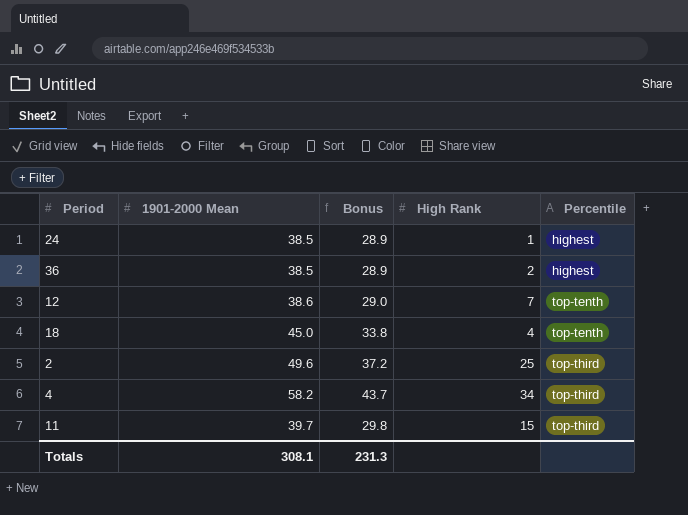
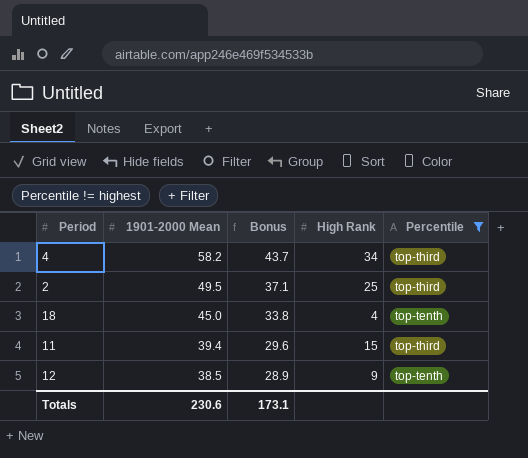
filter: none -> Percentile != highest
row order: Percentile ascending -> 1901-2000 Mean descending
2 | 1901-2000 Mean: 49.6 -> 49.5
2 | Bonus: 37.2 -> 37.1
11 | 1901-2000 Mean: 39.7 -> 39.4
11 | Bonus: 29.8 -> 29.6
12 | 1901-2000 Mean: 38.6 -> 38.5
12 | Bonus: 29.0 -> 28.9
12 | High Rank: 7 -> 9
Totals | 1901-2000 Mean: 308.1 -> 230.6
Totals | Bonus: 231.3 -> 173.1

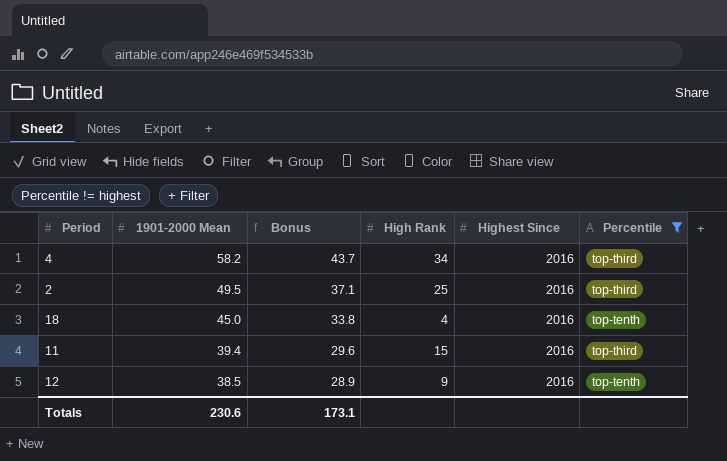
column Highest Since | position: none -> 5

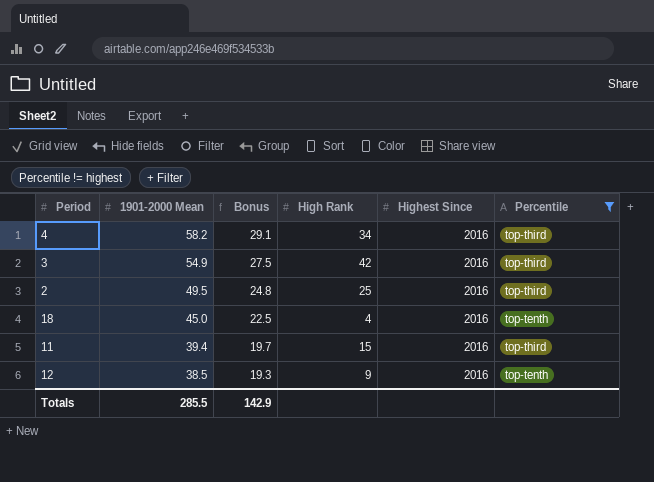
column Bonus | formula: [1901-2000 Mean] * 0.75 -> [1901-2000 Mean] * 0.5
row 3: none -> 54.9 | 27.5 | 42 | 2016 | top-third
Totals | 1901-2000 Mean: 230.6 -> 285.5
Totals | Bonus: 173.1 -> 142.9

